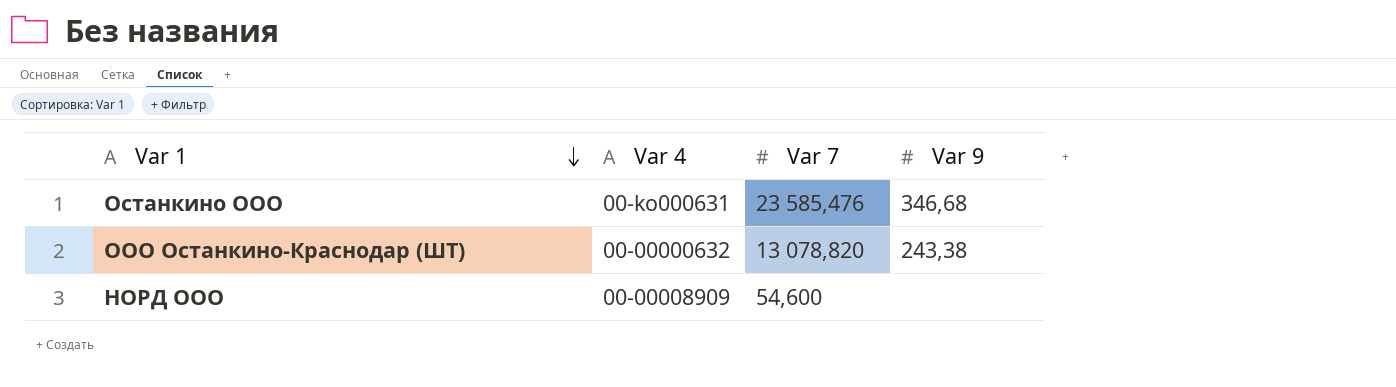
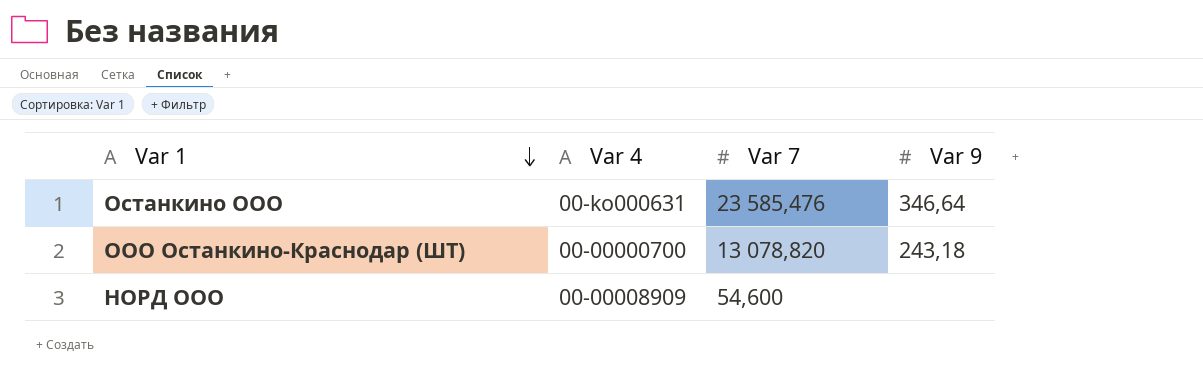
Останкино ООО | Var 9: 346,68 -> 346,64
ООО Останкино-Краснодар (ШТ) | Var 4: 00-00000632 -> 00-00000700
ООО Останкино-Краснодар (ШТ) | Var 9: 243,38 -> 243,18

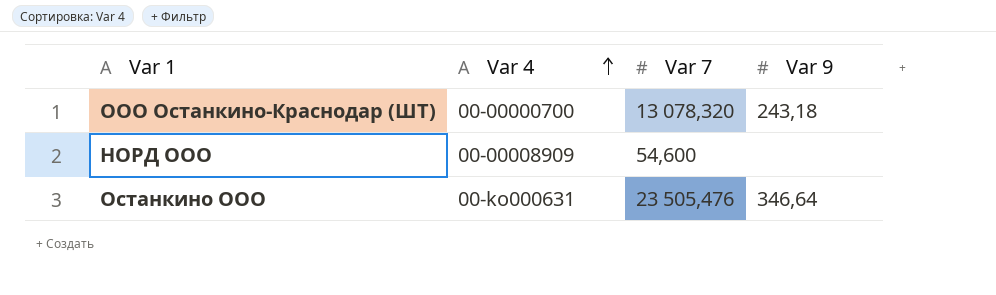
row order: Var 1 descending -> Var 4 ascending
ООО Останкино-Краснодар (ШТ) | Var 7: 13 078,820 -> 13 078,320
Останкино ООО | Var 7: 23 585,476 -> 23 505,476

